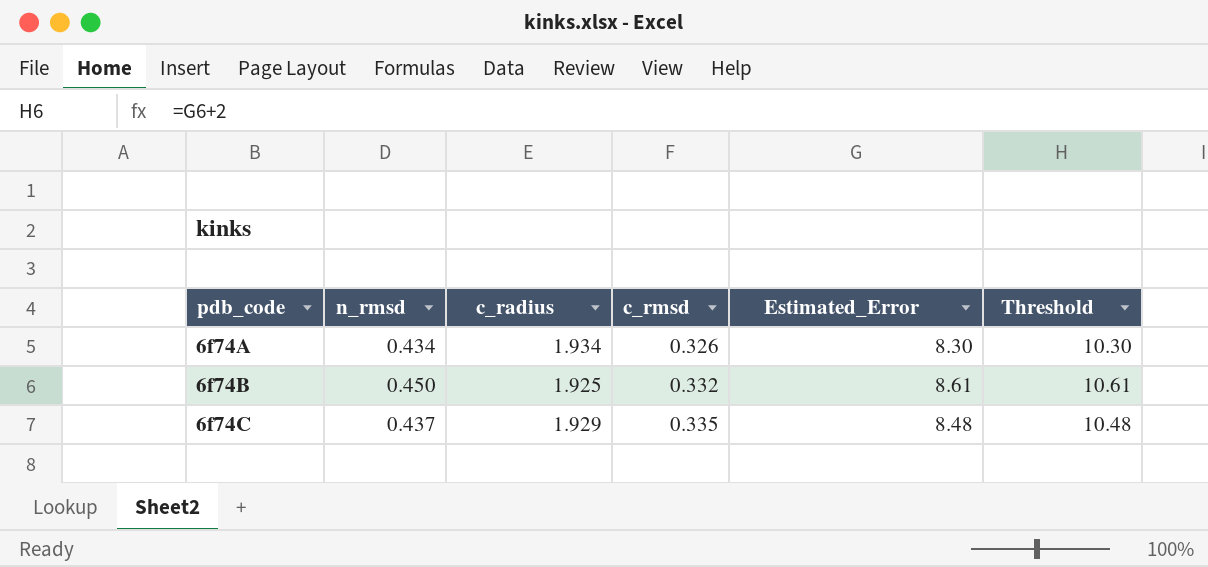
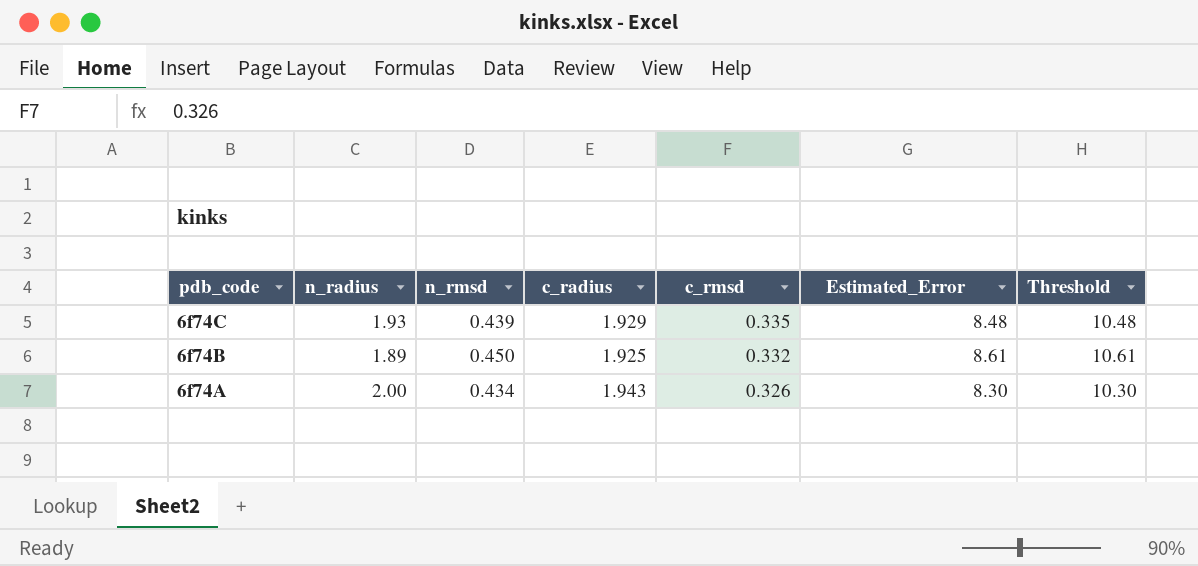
row order: pdb_code ascending -> pdb_code descending
column n_radius | position: none -> 2
6f74C | n_rmsd: 0.437 -> 0.439
6f74A | c_radius: 1.934 -> 1.943

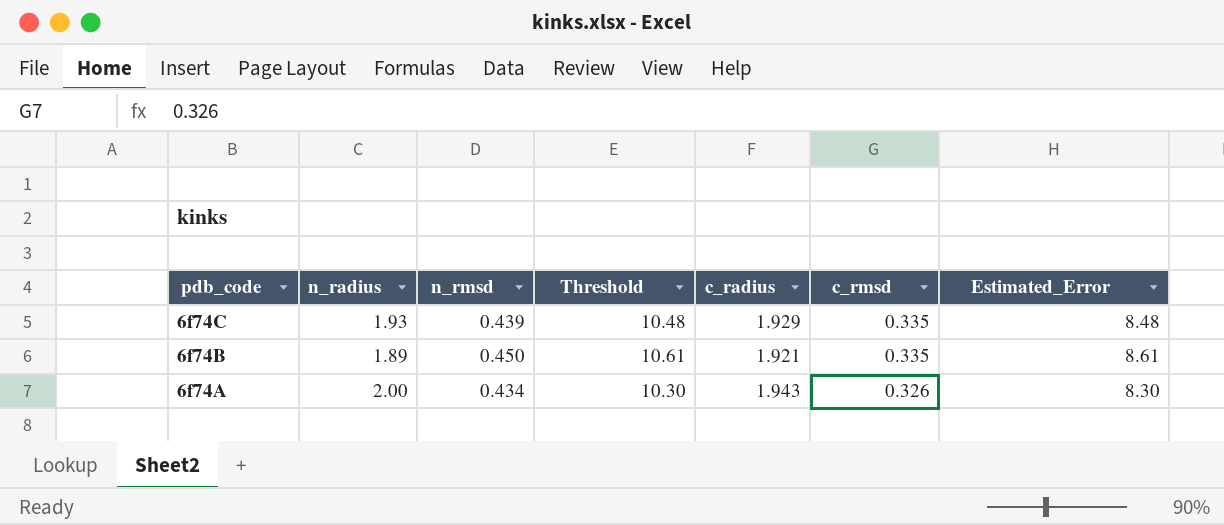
column Threshold | position: 7 -> 4
6f74B | c_radius: 1.925 -> 1.921
6f74B | c_rmsd: 0.332 -> 0.335

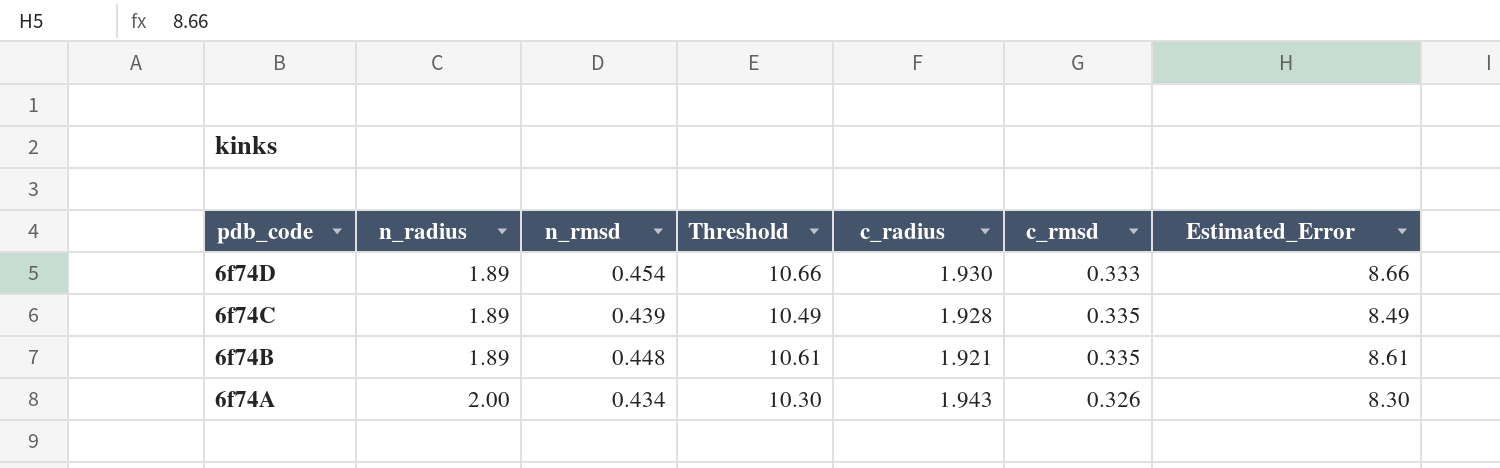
row 6f74D: none -> 1.89 | 0.454 | 10.66 | 1.930 | 0.333 | 8.66
6f74C | n_radius: 1.93 -> 1.89
6f74C | Threshold: 10.48 -> 10.49
6f74C | c_radius: 1.929 -> 1.928
6f74C | Estimated_Error: 8.48 -> 8.49
6f74B | n_rmsd: 0.450 -> 0.448

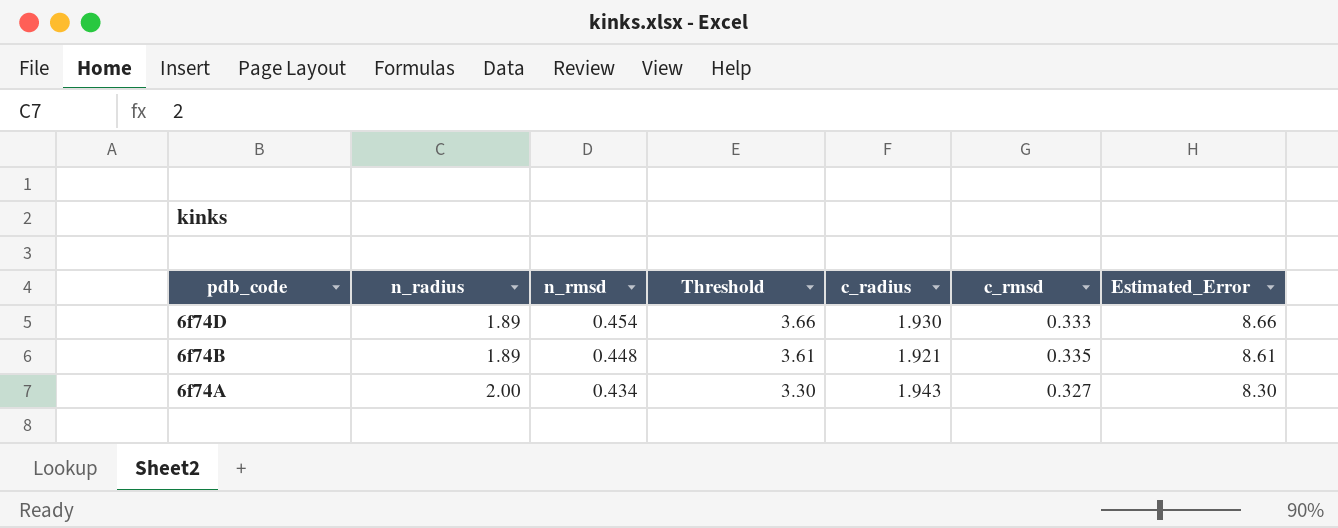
column Threshold | formula: [Estimated_Error] + 2 -> [Estimated_Error] - 5
row 6f74C: 1.89 | 0.439 | 10.49 | 1.928 | 0.335 | 8.49 -> none
6f74A | c_rmsd: 0.326 -> 0.327

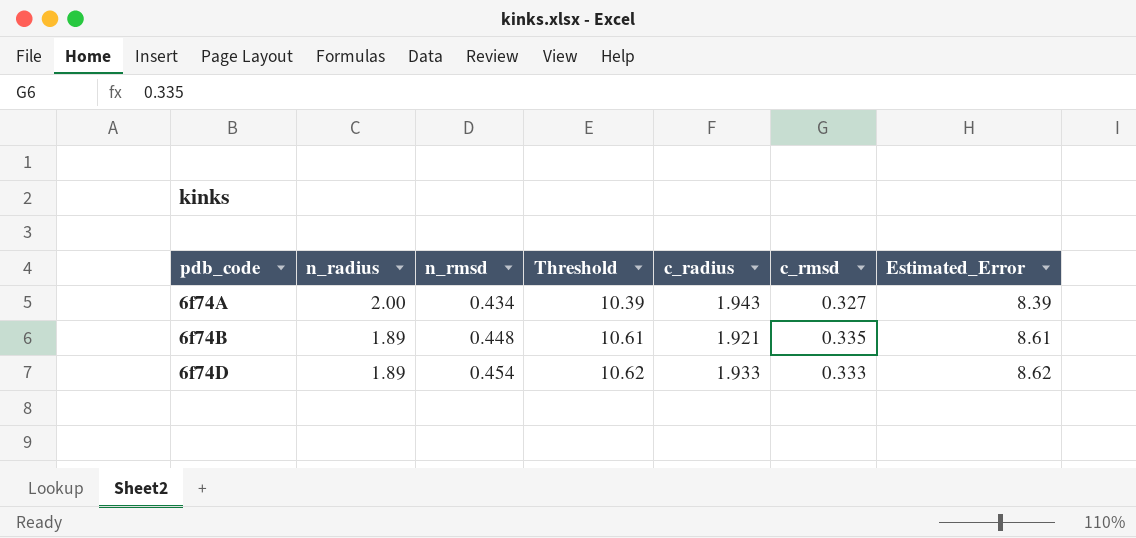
row order: pdb_code descending -> pdb_code ascending
column Threshold | formula: [Estimated_Error] - 5 -> [Estimated_Error] + 2
6f74A | Estimated_Error: 8.30 -> 8.39
6f74D | c_radius: 1.930 -> 1.933
6f74D | Estimated_Error: 8.66 -> 8.62

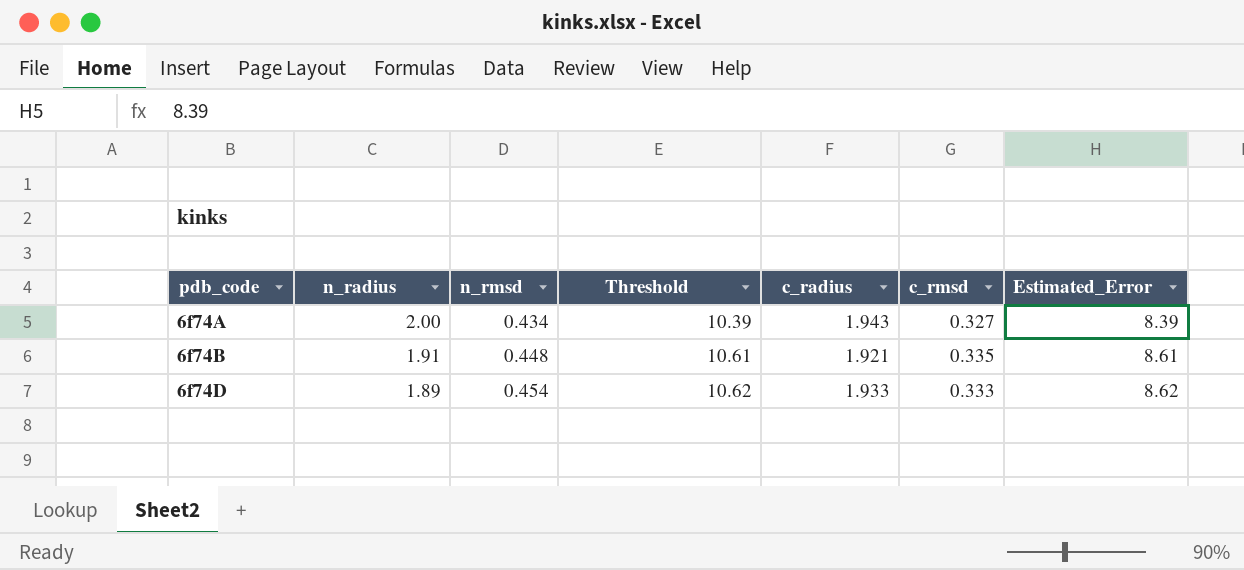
6f74B | n_radius: 1.89 -> 1.91

